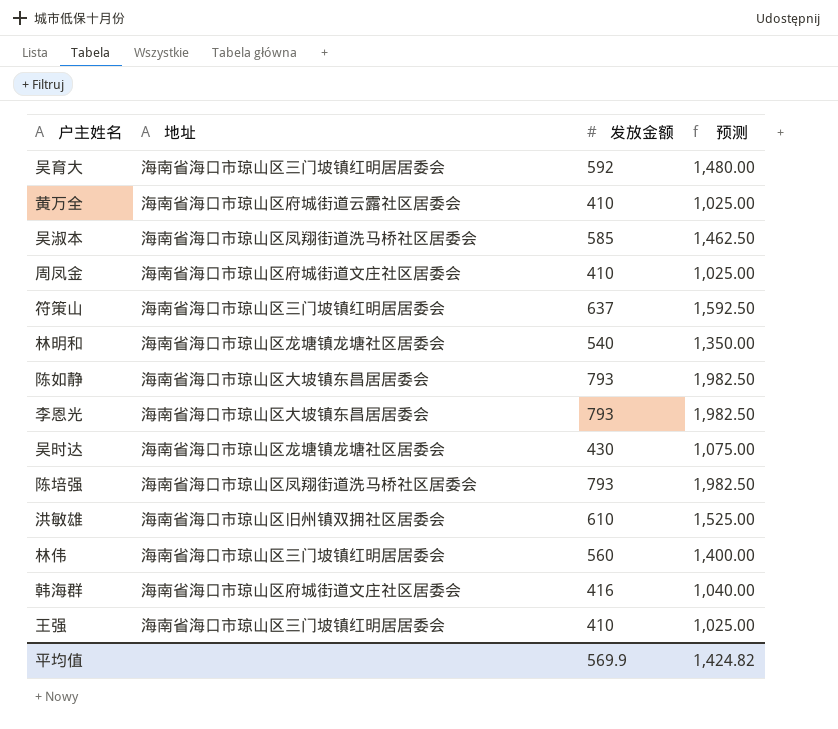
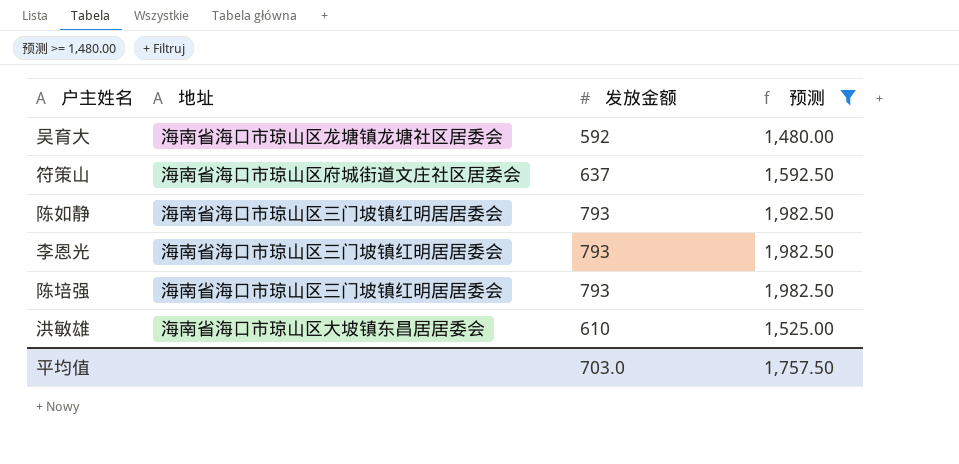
filter: none -> 预测 >= 1,480.00
吴育大 | 地址: 海南省海口市琼山区三门坡镇红明居居委会 -> 海南省海口市琼山区龙塘镇龙塘社区居委会
符策山 | 地址: 海南省海口市琼山区三门坡镇红明居居委会 -> 海南省海口市琼山区府城街道文庄社区居委会
陈如静 | 地址: 海南省海口市琼山区大坡镇东昌居居委会 -> 海南省海口市琼山区三门坡镇红明居居委会
李恩光 | 地址: 海南省海口市琼山区大坡镇东昌居居委会 -> 海南省海口市琼山区三门坡镇红明居居委会
陈培强 | 地址: 海南省海口市琼山区凤翔街道洗马桥社区居委会 -> 海南省海口市琼山区三门坡镇红明居居委会
洪敏雄 | 地址: 海南省海口市琼山区旧州镇双拥社区居委会 -> 海南省海口市琼山区大坡镇东昌居居委会
平均值 | 发放金额: 569.9 -> 703.0
平均值 | 预测: 1,424.82 -> 1,757.50

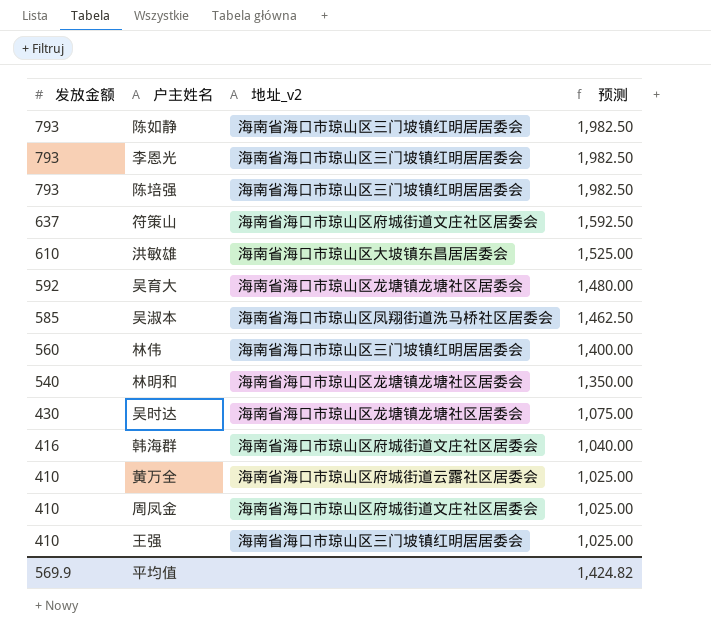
filter: 预测 >= 1,480.00 -> none
row order: none -> 发放金额 descending
column 发放金额 | position: 3 -> 1
column name: 地址 -> 地址_v2
平均值 | 发放金额: 703.0 -> 569.9
平均值 | 预测: 1,757.50 -> 1,424.82

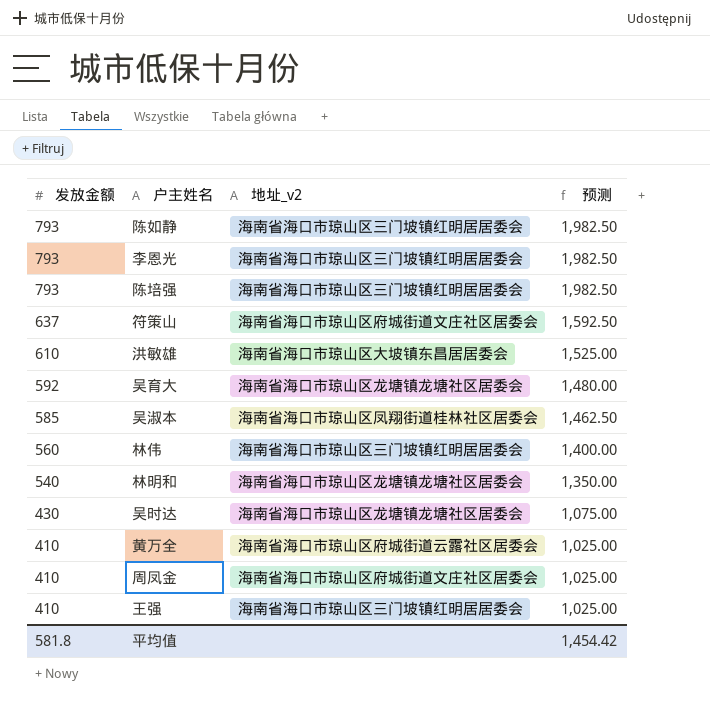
row 韩海群: 416 | 海南省海口市琼山区府城街道文庄社区居委会 | 1,040.00 -> none
吴淑本 | 地址_v2: 海南省海口市琼山区凤翔街道洗马桥社区居委会 -> 海南省海口市琼山区凤翔街道桂林社区居委会
平均值 | 发放金额: 569.9 -> 581.8
平均值 | 预测: 1,424.82 -> 1,454.42

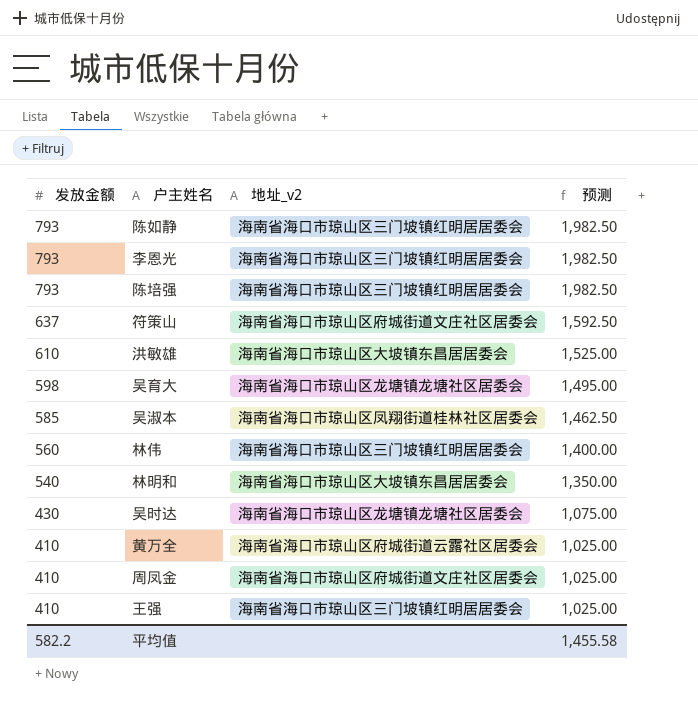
吴育大 | 发放金额: 592 -> 598
吴育大 | 预测: 1,480.00 -> 1,495.00
林明和 | 地址_v2: 海南省海口市琼山区龙塘镇龙塘社区居委会 -> 海南省海口市琼山区大坡镇东昌居居委会
平均值 | 发放金额: 581.8 -> 582.2
平均值 | 预测: 1,454.42 -> 1,455.58

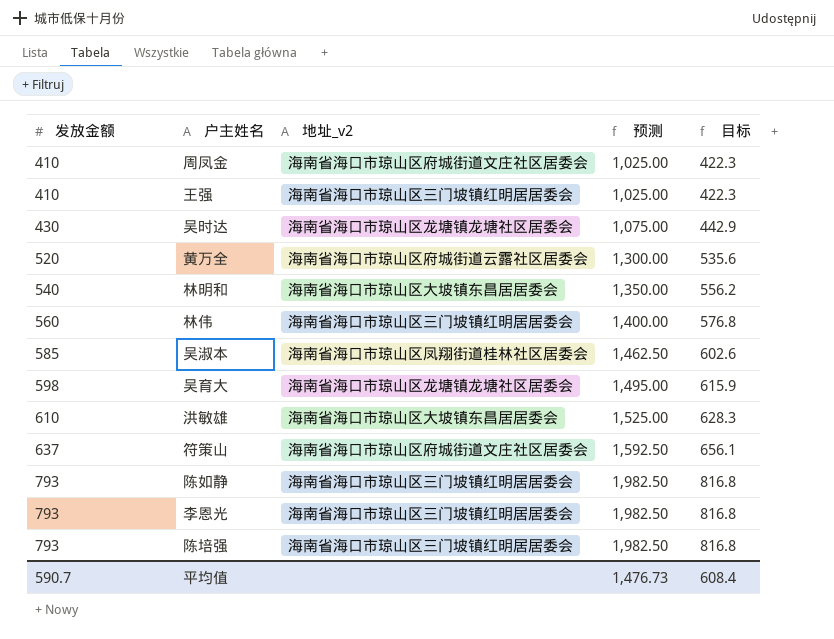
row order: 发放金额 descending -> 发放金额 ascending
column 目标 | formula: none -> [发放金额] * 1.03
黄万全 | 发放金额: 410 -> 520
黄万全 | 预测: 1,025.00 -> 1,300.00
平均值 | 发放金额: 582.2 -> 590.7
平均值 | 预测: 1,455.58 -> 1,476.73

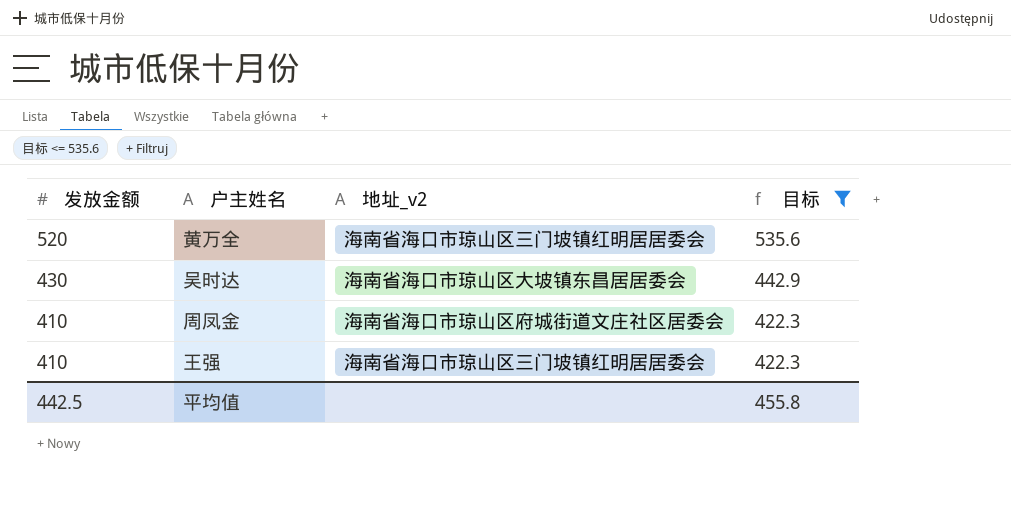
filter: none -> 目标 <= 535.6
row order: 发放金额 ascending -> 发放金额 descending
column 预测 | formula: [发放金额] * 2.5 -> none
黄万全 | 地址_v2: 海南省海口市琼山区府城街道云露社区居委会 -> 海南省海口市琼山区三门坡镇红明居居委会
吴时达 | 地址_v2: 海南省海口市琼山区龙塘镇龙塘社区居委会 -> 海南省海口市琼山区大坡镇东昌居居委会
平均值 | 发放金额: 590.7 -> 442.5
平均值 | 目标: 608.4 -> 455.8

